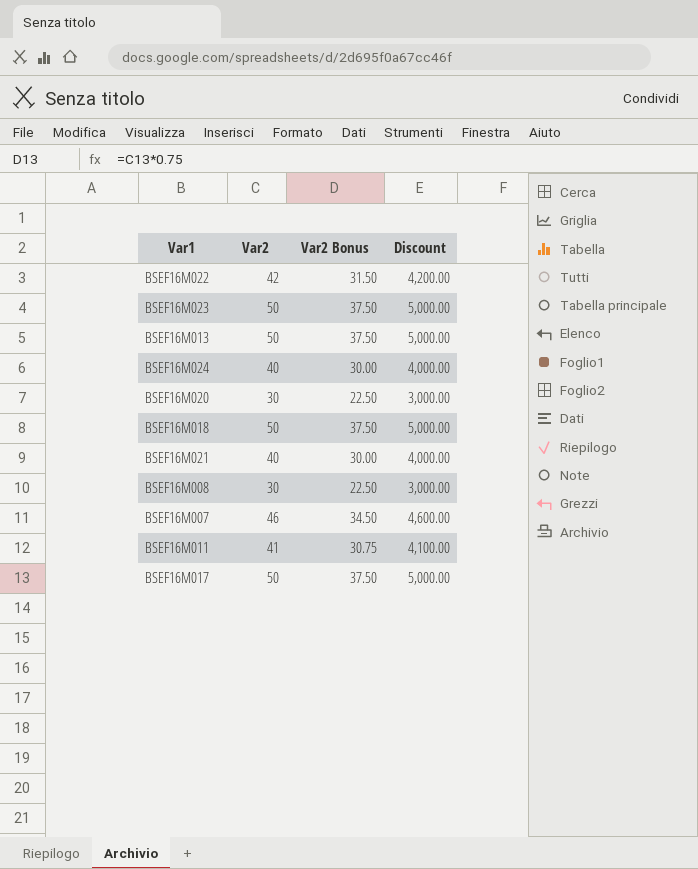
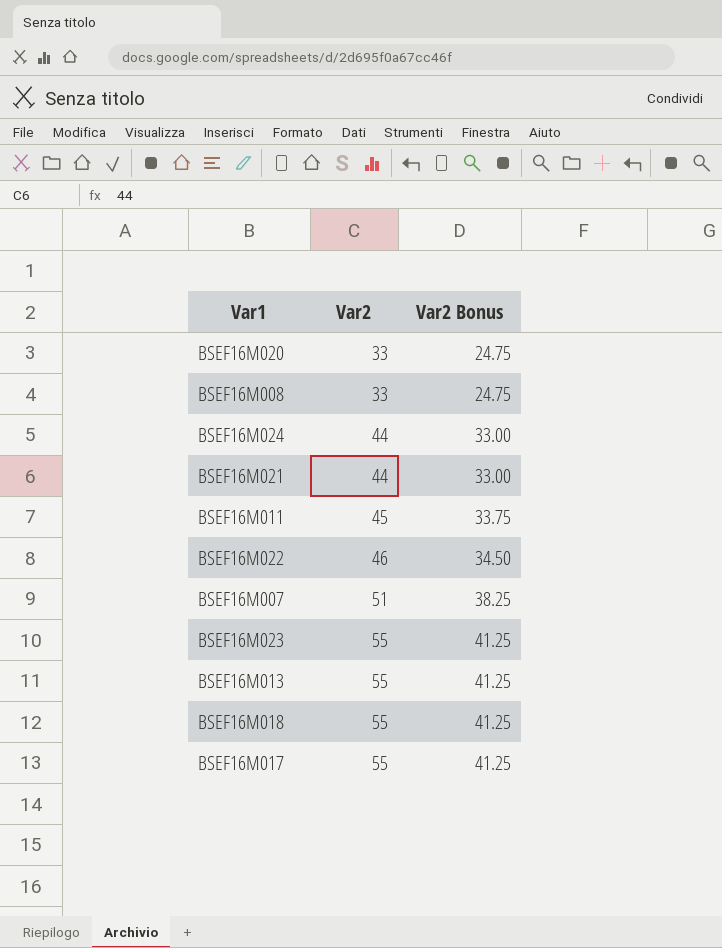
row order: none -> Var2 ascending
column Discount | formula: [Var2] * 100 -> none
BSEF16M020 | Var2: 30 -> 33
BSEF16M020 | Var2 Bonus: 22.50 -> 24.75
BSEF16M008 | Var2: 30 -> 33
BSEF16M008 | Var2 Bonus: 22.50 -> 24.75
BSEF16M024 | Var2: 40 -> 44
BSEF16M024 | Var2 Bonus: 30.00 -> 33.00
BSEF16M021 | Var2: 40 -> 44
BSEF16M021 | Var2 Bonus: 30.00 -> 33.00
BSEF16M011 | Var2: 41 -> 45
BSEF16M011 | Var2 Bonus: 30.75 -> 33.75
BSEF16M022 | Var2: 42 -> 46
BSEF16M022 | Var2 Bonus: 31.50 -> 34.50
BSEF16M007 | Var2: 46 -> 51
BSEF16M007 | Var2 Bonus: 34.50 -> 38.25
BSEF16M023 | Var2: 50 -> 55
BSEF16M023 | Var2 Bonus: 37.50 -> 41.25
BSEF16M013 | Var2: 50 -> 55
BSEF16M013 | Var2 Bonus: 37.50 -> 41.25
BSEF16M018 | Var2: 50 -> 55
BSEF16M018 | Var2 Bonus: 37.50 -> 41.25
BSEF16M017 | Var2: 50 -> 55
BSEF16M017 | Var2 Bonus: 37.50 -> 41.25

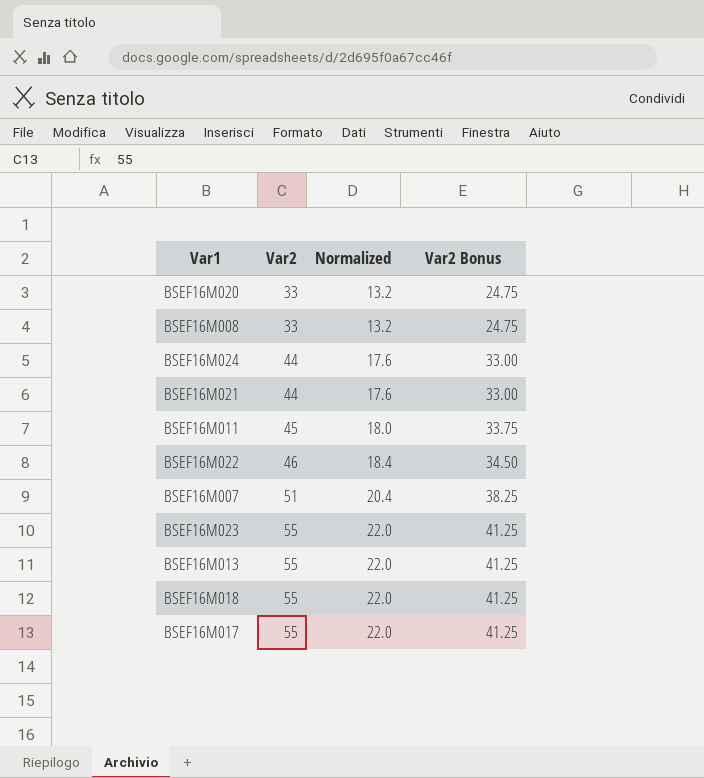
column Normalized | formula: none -> [Var2] * 0.4

